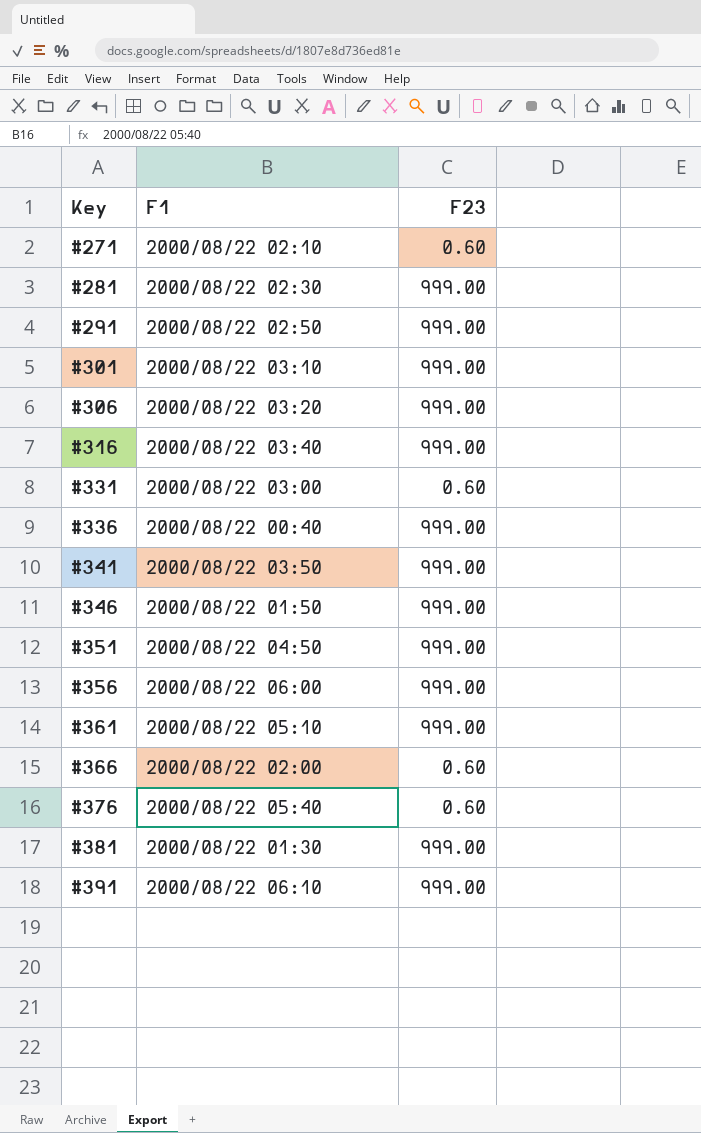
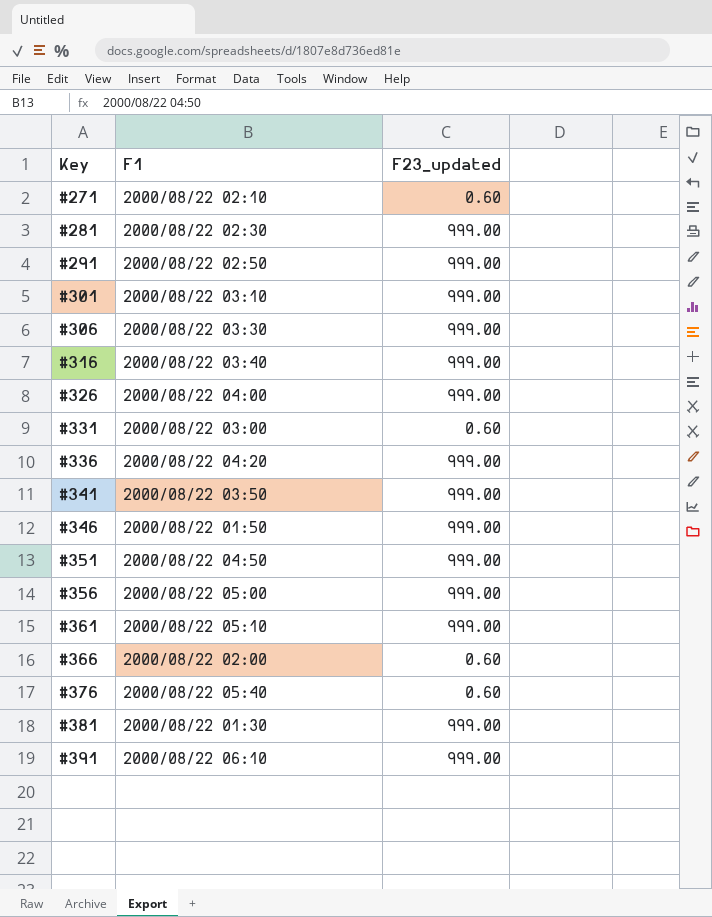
column name: F23 -> F23_updated
#306 | F1: 2000/08/22 03:20 -> 2000/08/22 03:30
row #326: none -> 2000/08/22 04:00 | 999.00
#336 | F1: 2000/08/22 00:40 -> 2000/08/22 04:20
#356 | F1: 2000/08/22 06:00 -> 2000/08/22 05:00

